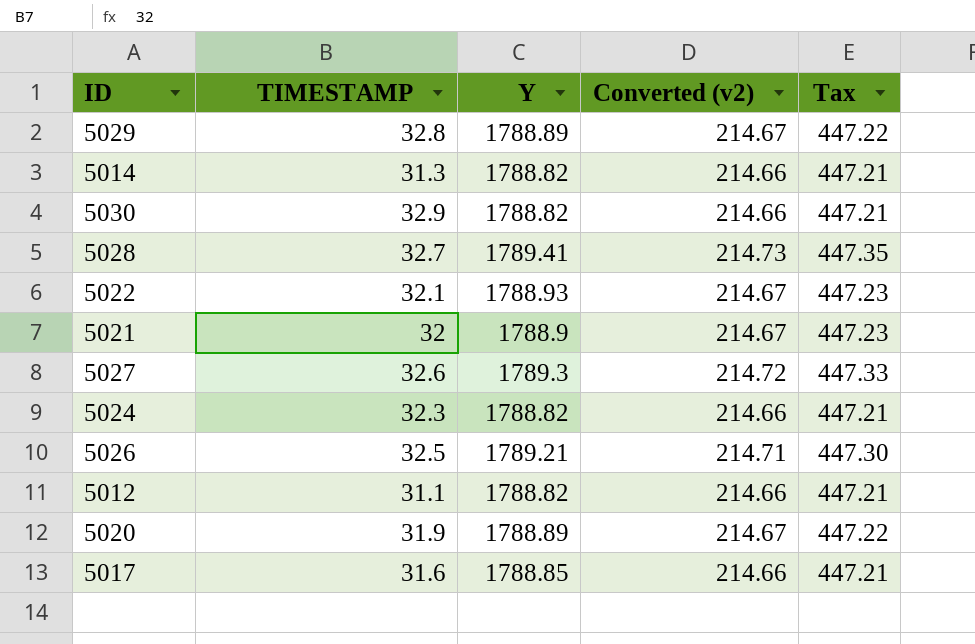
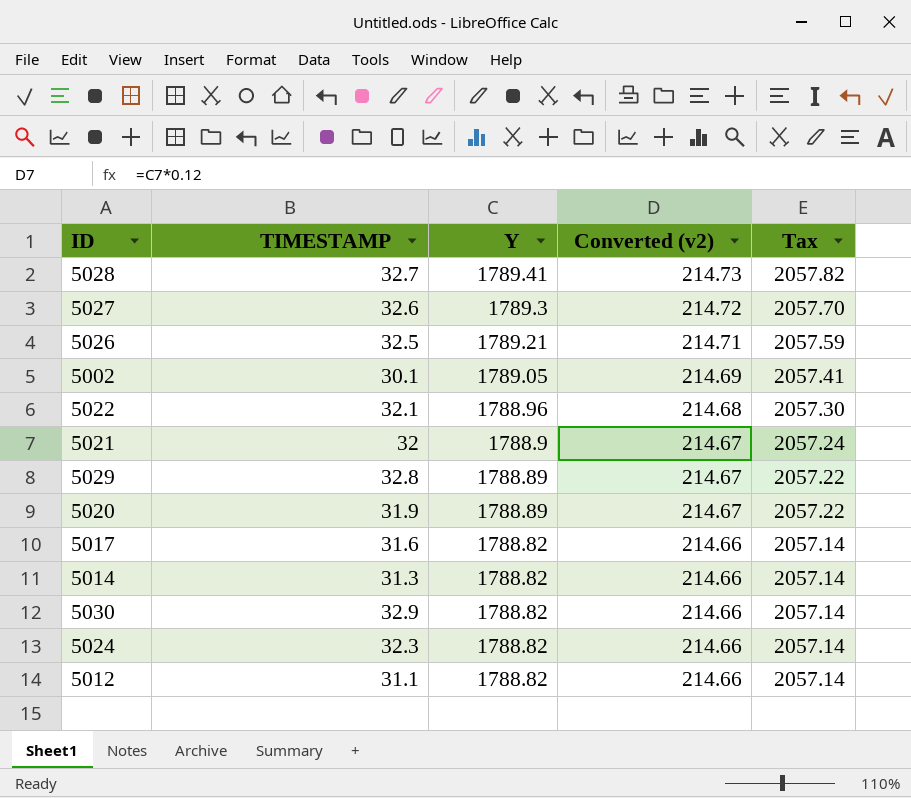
row order: none -> Y descending
column Tax | formula: [Y] * 0.25 -> [Y] * 1.15
row 5002: none -> 30.1 | 1789.05 | 214.69 | 2057.41
5022 | Y: 1788.93 -> 1788.96
5022 | Converted (v2): 214.67 -> 214.68
5017 | Y: 1788.85 -> 1788.82

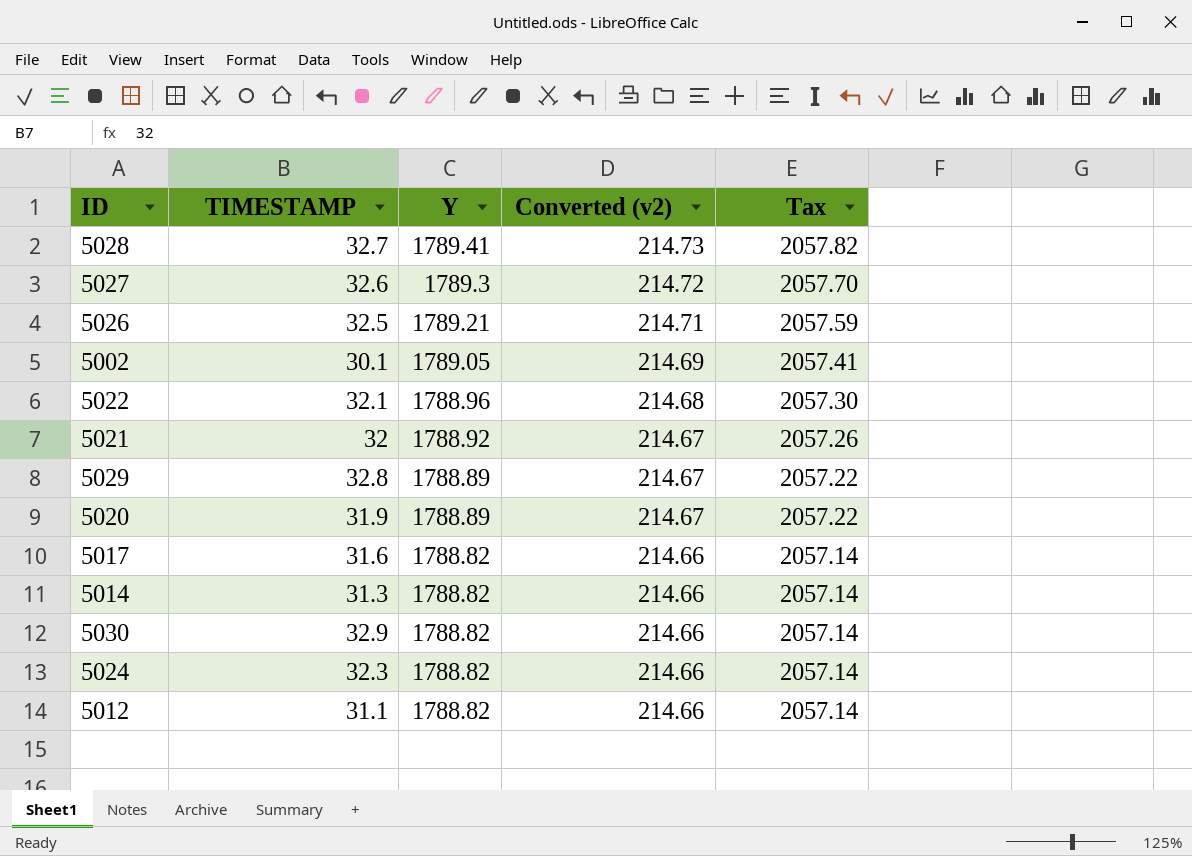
5021 | Y: 1788.9 -> 1788.92
5021 | Tax: 2057.24 -> 2057.26

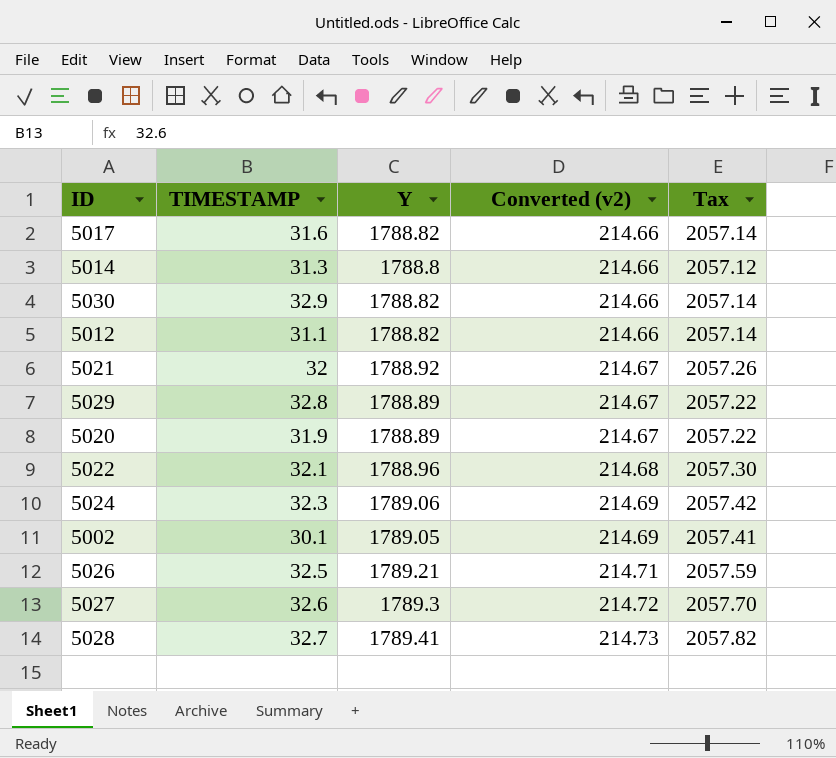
row order: Y descending -> Converted (v2) ascending
5014 | Y: 1788.82 -> 1788.8
5014 | Tax: 2057.14 -> 2057.12
5024 | Y: 1788.82 -> 1789.06
5024 | Converted (v2): 214.66 -> 214.69
5024 | Tax: 2057.14 -> 2057.42

